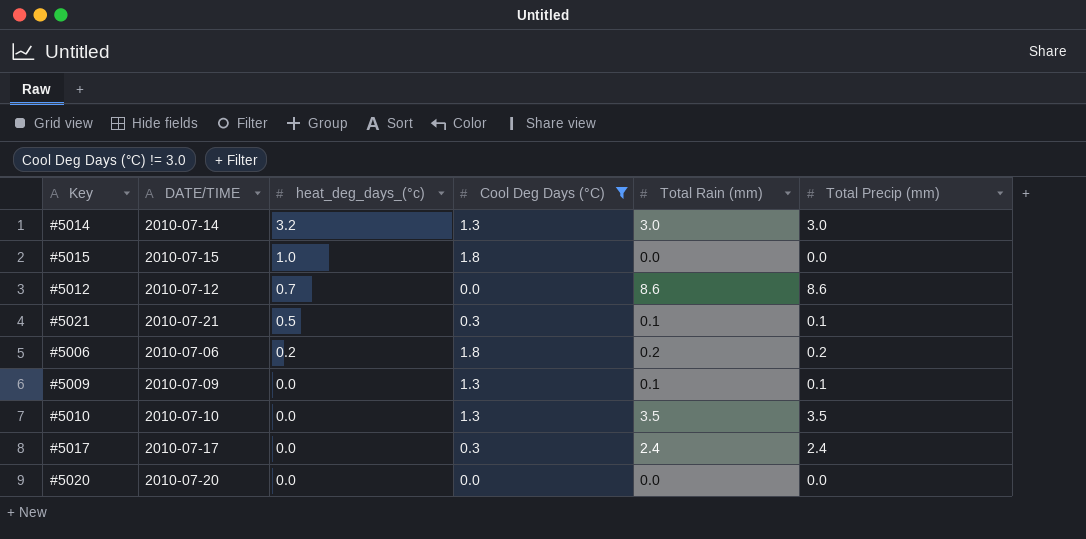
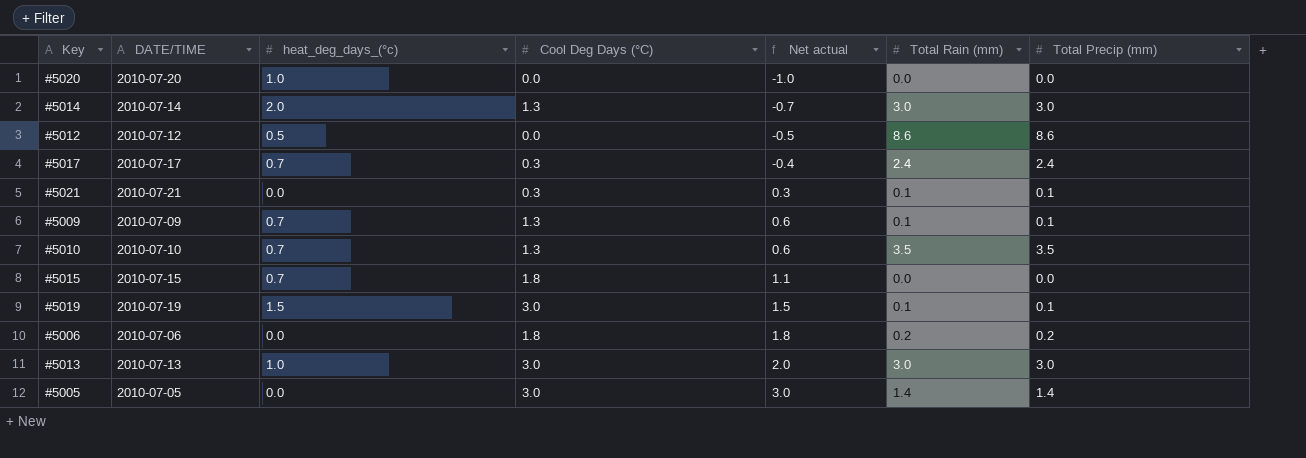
filter: Cool Deg Days (°C) != 3.0 -> none
row order: heat_deg_days_(°c) descending -> Net actual ascending
column Net actual | formula: none -> [Cool Deg Days (°C)] - [heat_deg_days_(°c)]
#5020 | heat_deg_days_(°c): 0.0 -> 1.0
#5014 | heat_deg_days_(°c): 3.2 -> 2.0
#5012 | heat_deg_days_(°c): 0.7 -> 0.5
#5017 | heat_deg_days_(°c): 0.0 -> 0.7
#5021 | heat_deg_days_(°c): 0.5 -> 0.0
#5009 | heat_deg_days_(°c): 0.0 -> 0.7
#5010 | heat_deg_days_(°c): 0.0 -> 0.7
#5015 | heat_deg_days_(°c): 1.0 -> 0.7
#5006 | heat_deg_days_(°c): 0.2 -> 0.0

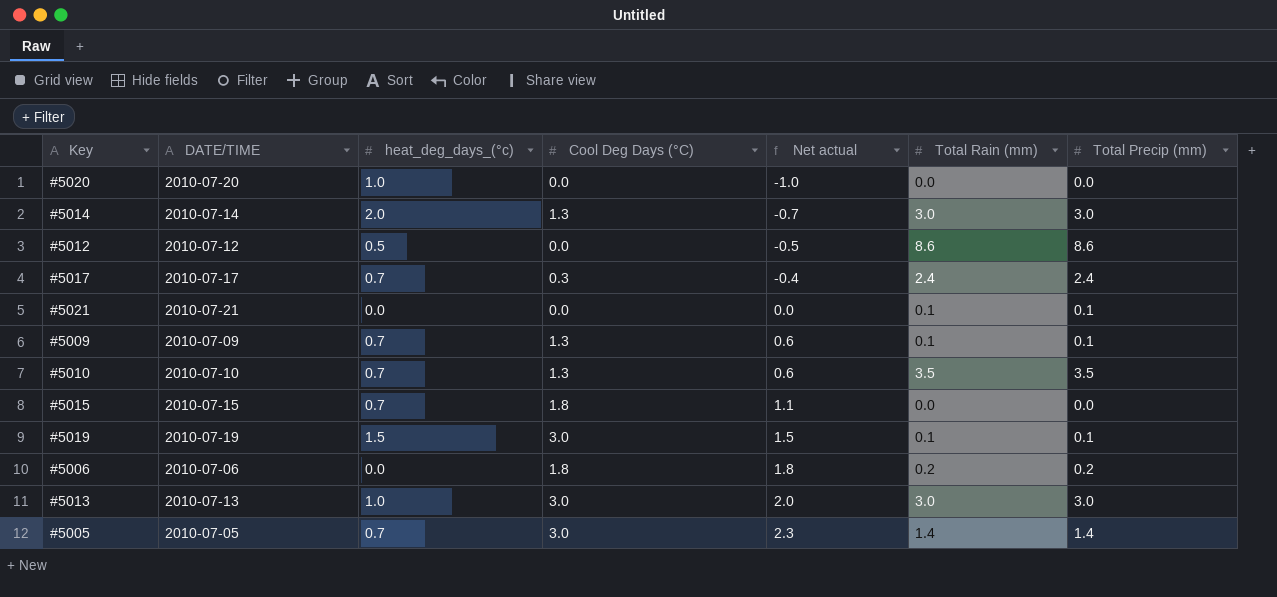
#5021 | Cool Deg Days (°C): 0.3 -> 0.0
#5021 | Net actual: 0.3 -> 0.0
#5005 | heat_deg_days_(°c): 0.0 -> 0.7
#5005 | Net actual: 3.0 -> 2.3

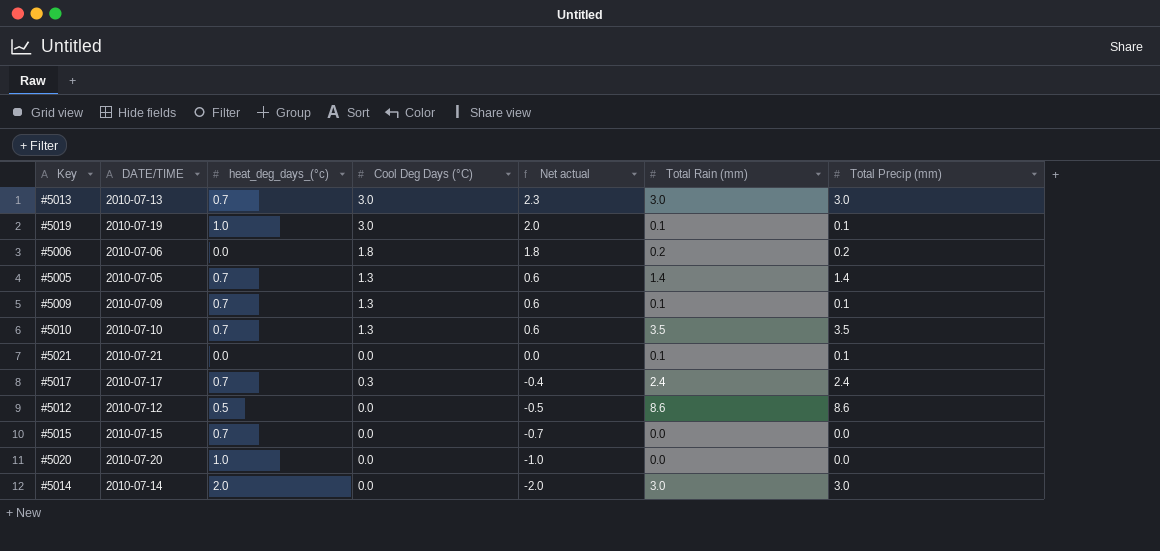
row order: Net actual ascending -> Net actual descending
#5013 | heat_deg_days_(°c): 1.0 -> 0.7
#5013 | Net actual: 2.0 -> 2.3
#5019 | heat_deg_days_(°c): 1.5 -> 1.0
#5019 | Net actual: 1.5 -> 2.0
#5005 | Cool Deg Days (°C): 3.0 -> 1.3
#5005 | Net actual: 2.3 -> 0.6
#5015 | Cool Deg Days (°C): 1.8 -> 0.0
#5015 | Net actual: 1.1 -> -0.7
#5014 | Cool Deg Days (°C): 1.3 -> 0.0
#5014 | Net actual: -0.7 -> -2.0

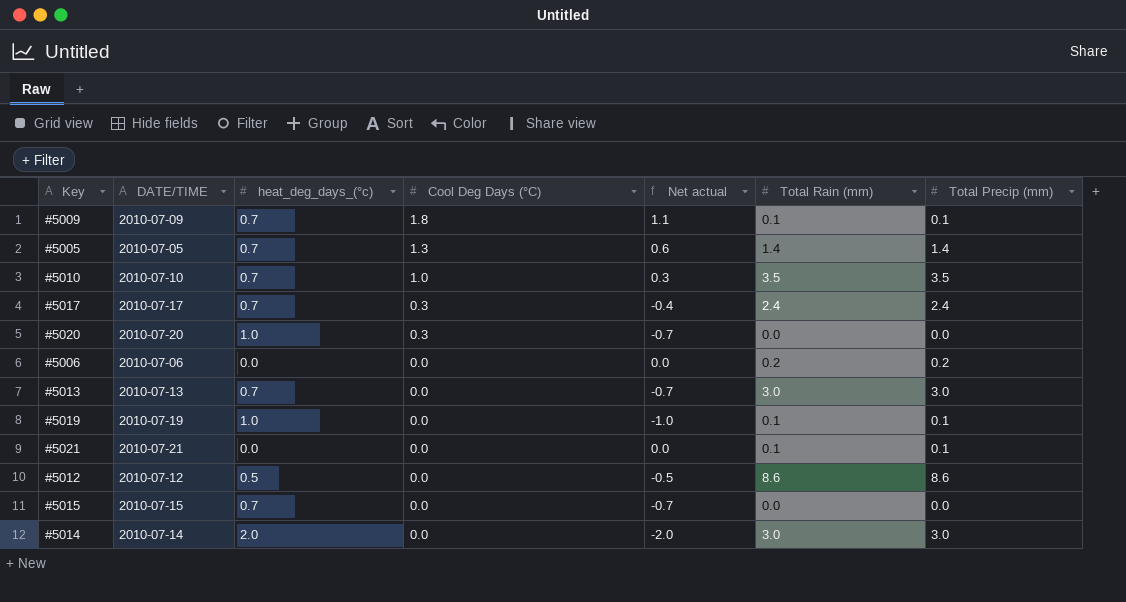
row order: Net actual descending -> Cool Deg Days (°C) descending
#5009 | Cool Deg Days (°C): 1.3 -> 1.8
#5009 | Net actual: 0.6 -> 1.1
#5010 | Cool Deg Days (°C): 1.3 -> 1.0
#5010 | Net actual: 0.6 -> 0.3
#5020 | Cool Deg Days (°C): 0.0 -> 0.3
#5020 | Net actual: -1.0 -> -0.7
#5006 | Cool Deg Days (°C): 1.8 -> 0.0
#5006 | Net actual: 1.8 -> 0.0
#5013 | Cool Deg Days (°C): 3.0 -> 0.0
#5013 | Net actual: 2.3 -> -0.7
#5019 | Cool Deg Days (°C): 3.0 -> 0.0
#5019 | Net actual: 2.0 -> -1.0

